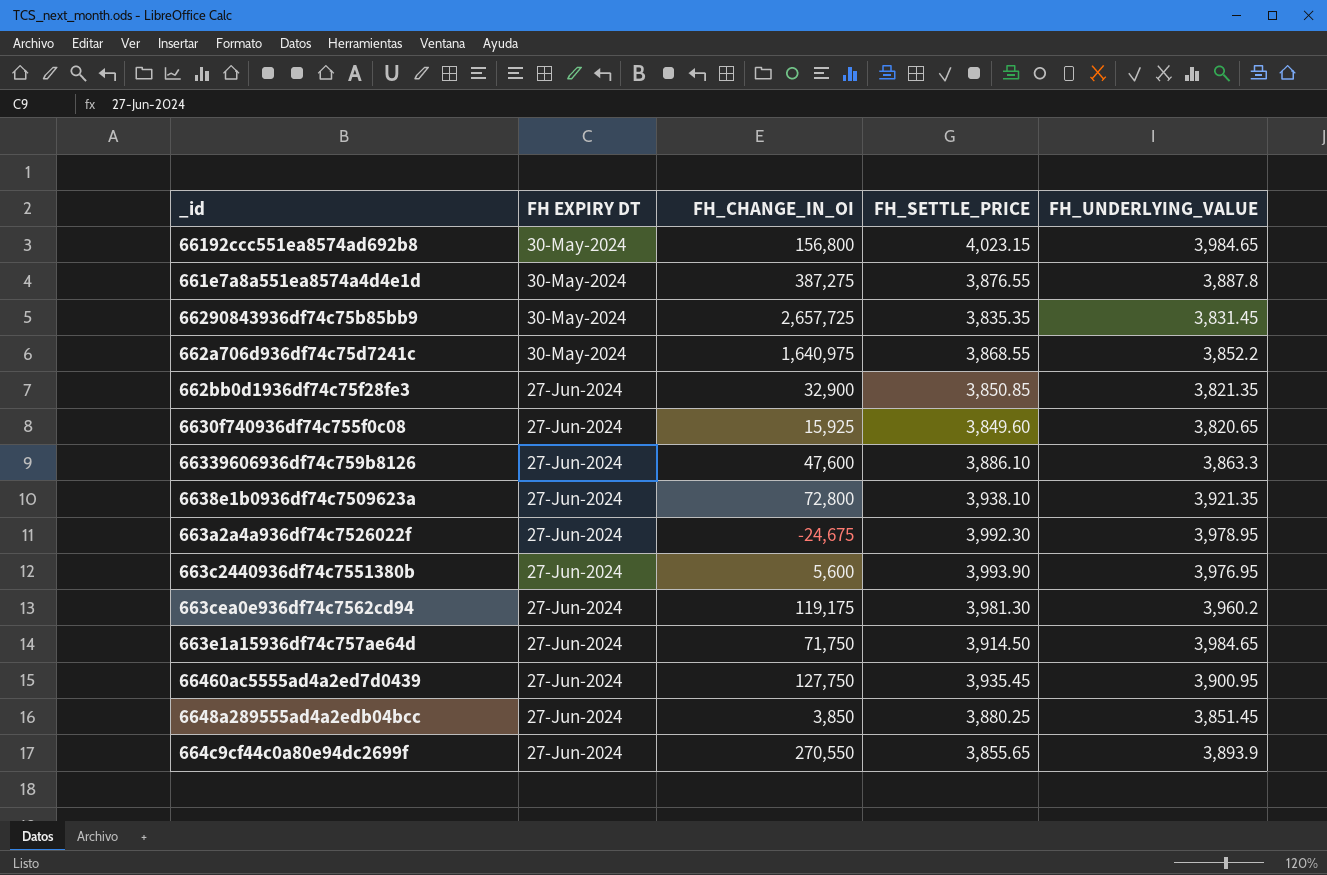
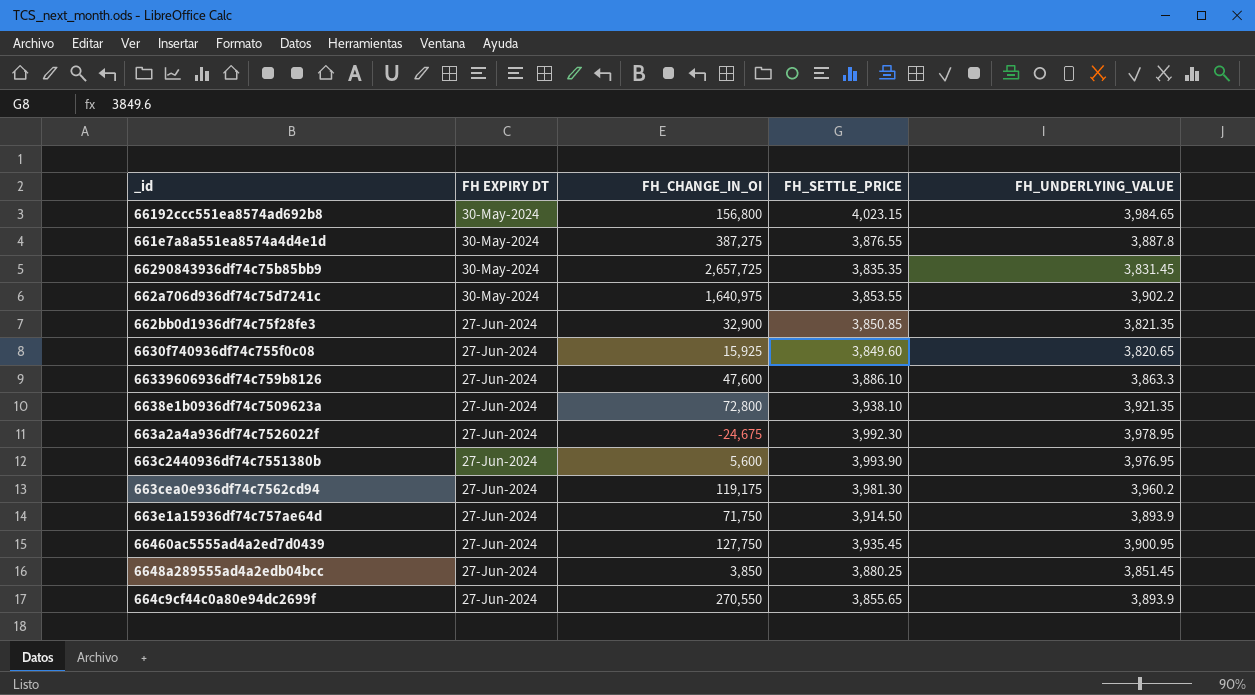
662a706d936df74c75d7241c | FH_SETTLE_PRICE: 3,868.55 -> 3,853.55
662a706d936df74c75d7241c | FH_UNDERLYING_VALUE: 3,852.2 -> 3,902.2
663e1a15936df74c757ae64d | FH_UNDERLYING_VALUE: 3,984.65 -> 3,893.9

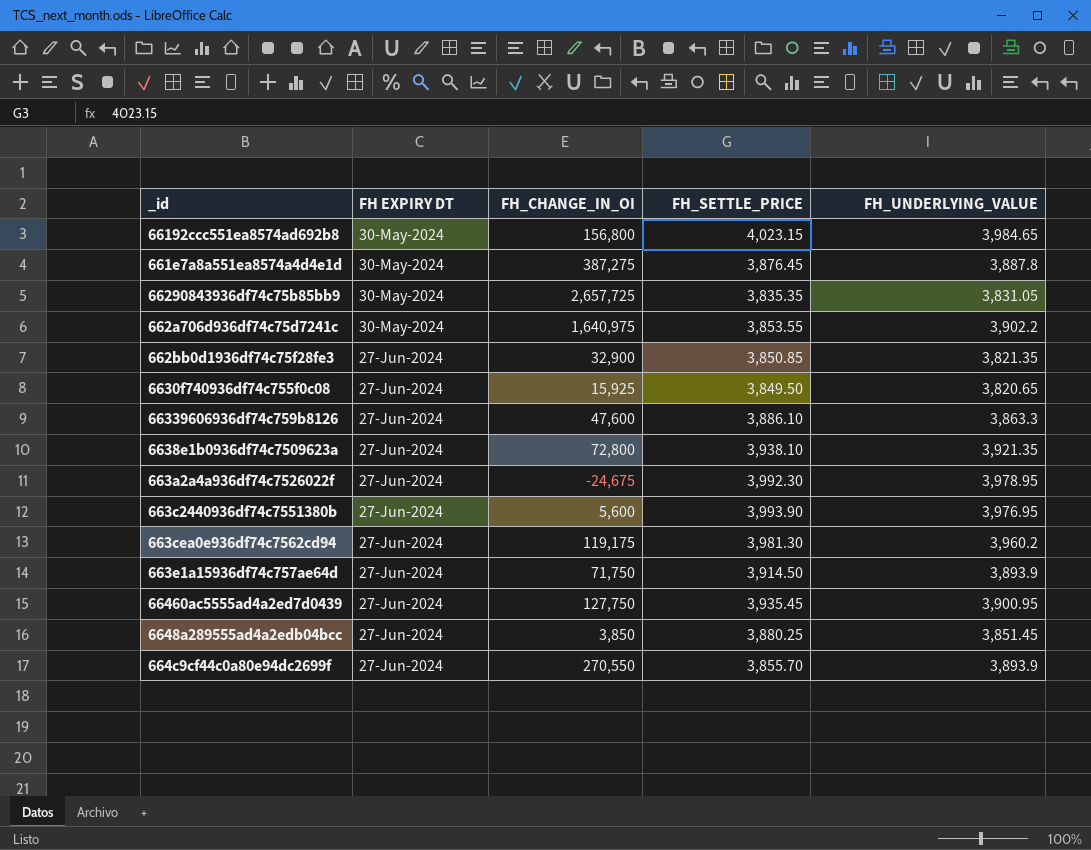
661e7a8a551ea8574a4d4e1d | FH_SETTLE_PRICE: 3,876.55 -> 3,876.45
66290843936df74c75b85bb9 | FH_UNDERLYING_VALUE: 3,831.45 -> 3,831.05
6630f740936df74c755f0c08 | FH_SETTLE_PRICE: 3,849.60 -> 3,849.50
664c9cf44c0a80e94dc2699f | FH_SETTLE_PRICE: 3,855.65 -> 3,855.70

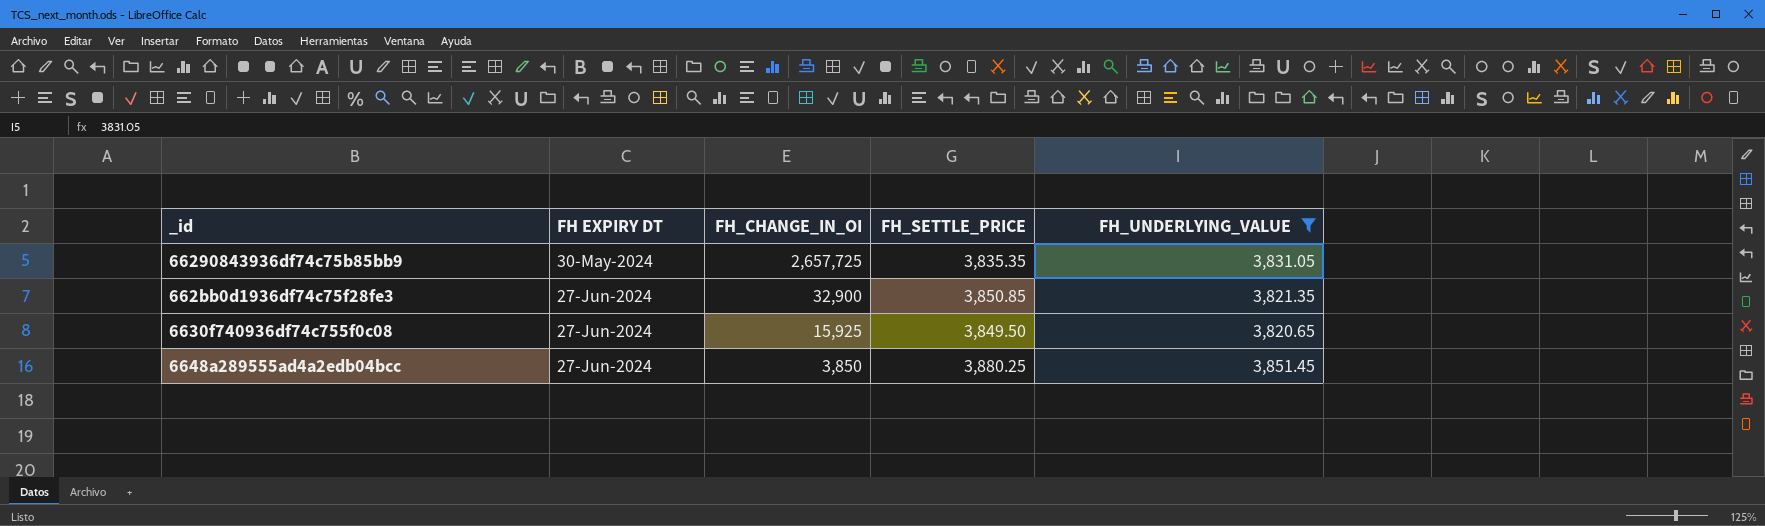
filter: none -> FH_UNDERLYING_VALUE <= 3,851.45

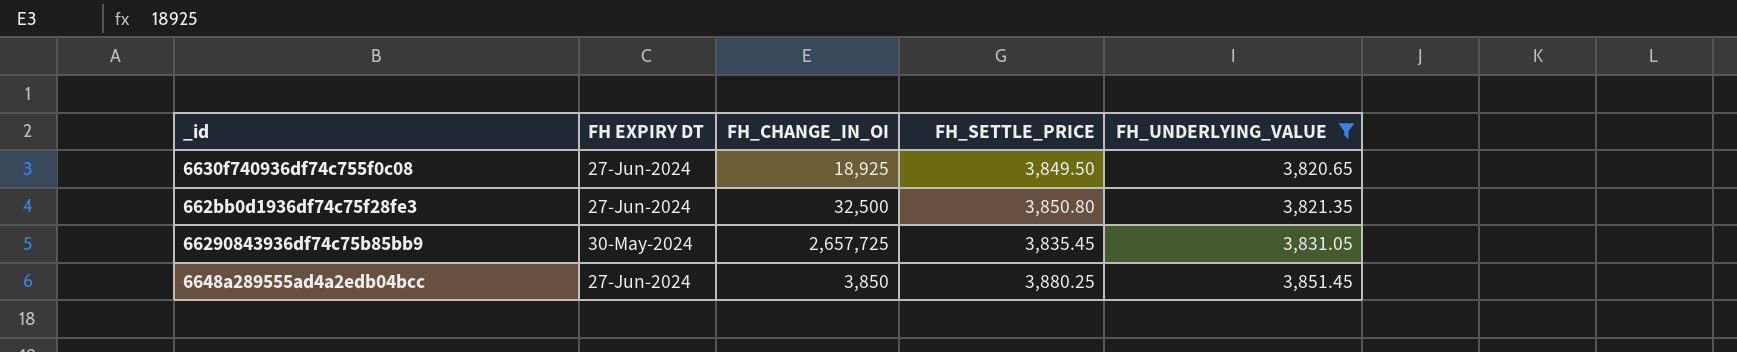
row order: FH EXPIRY DT ascending -> FH_UNDERLYING_VALUE ascending
6630f740936df74c755f0c08 | FH_CHANGE_IN_OI: 15,925 -> 18,925
662bb0d1936df74c75f28fe3 | FH_CHANGE_IN_OI: 32,900 -> 32,500
662bb0d1936df74c75f28fe3 | FH_SETTLE_PRICE: 3,850.85 -> 3,850.80
66290843936df74c75b85bb9 | FH_SETTLE_PRICE: 3,835.35 -> 3,835.45

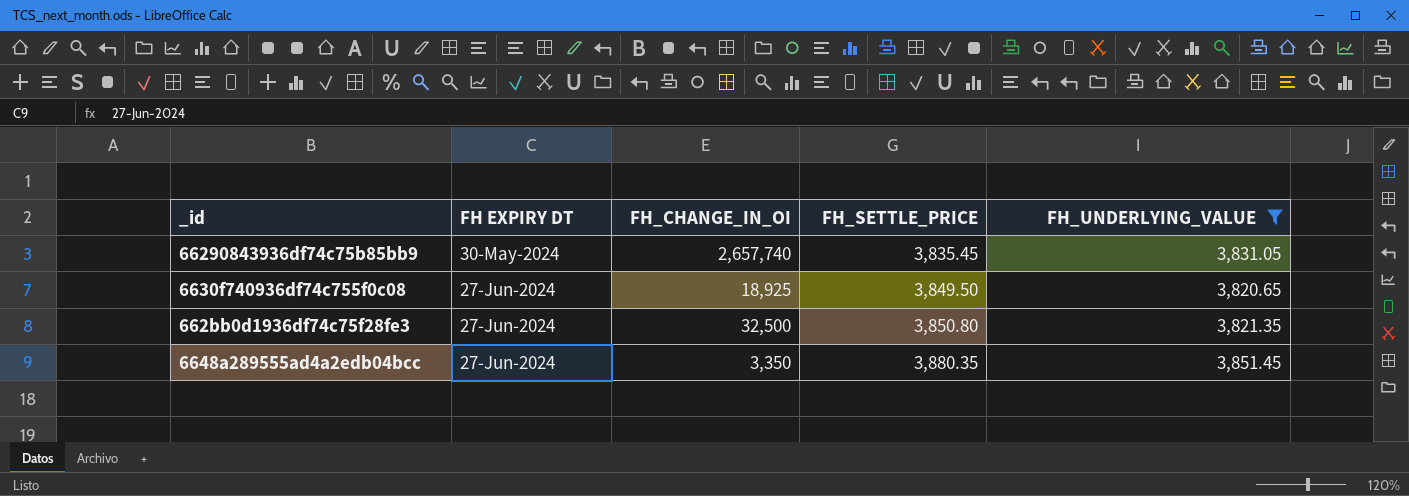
row order: FH_UNDERLYING_VALUE ascending -> FH EXPIRY DT ascending
66290843936df74c75b85bb9 | FH_CHANGE_IN_OI: 2,657,725 -> 2,657,740
6648a289555ad4a2edb04bcc | FH_CHANGE_IN_OI: 3,850 -> 3,350
6648a289555ad4a2edb04bcc | FH_SETTLE_PRICE: 3,880.25 -> 3,880.35

